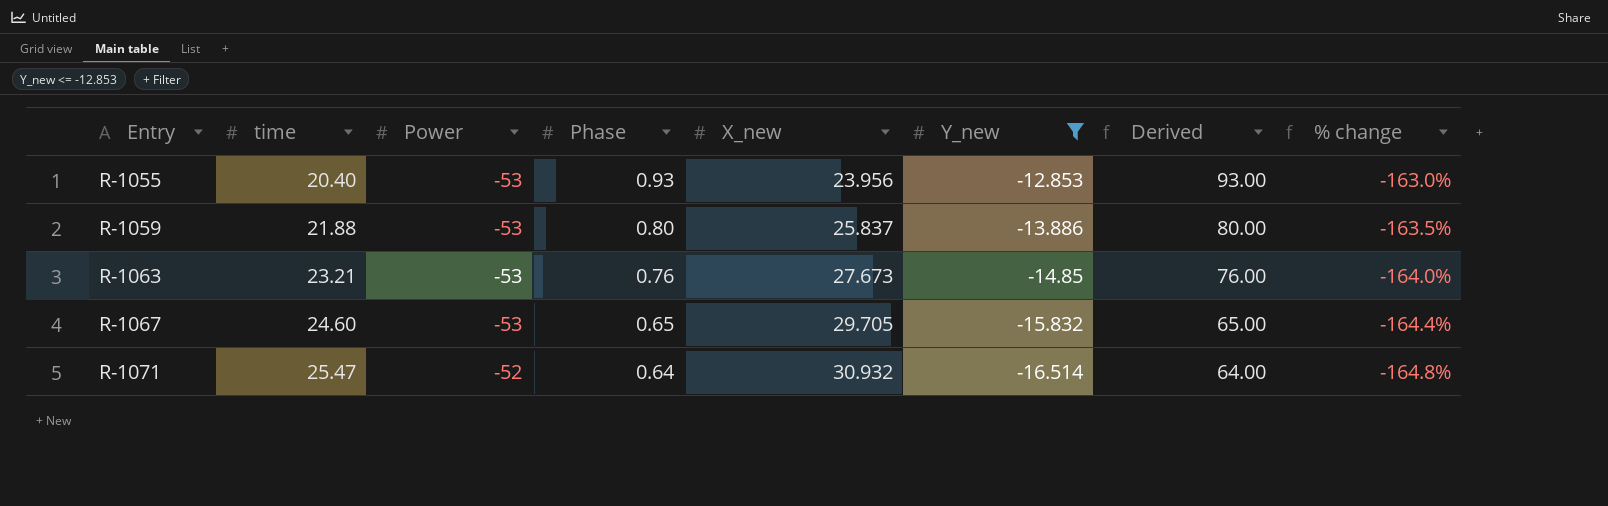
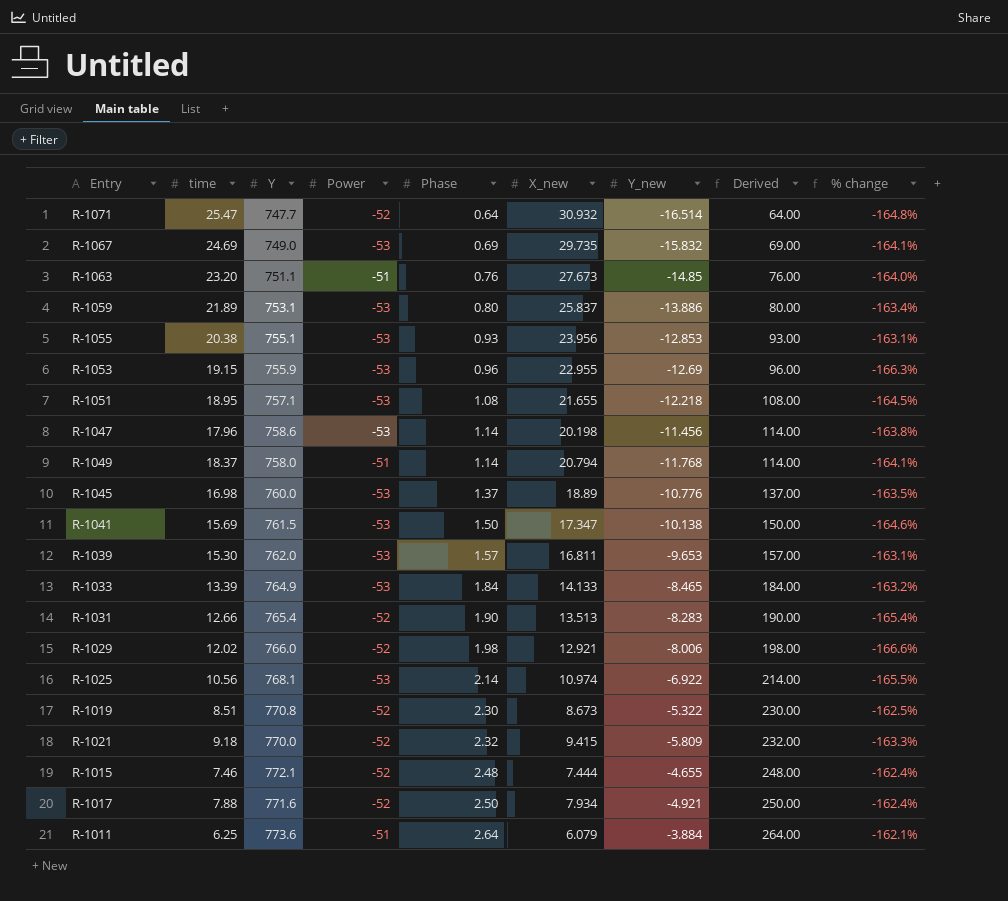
filter: Y_new <= -12.853 -> none
row order: Entry ascending -> Phase ascending
column Y | position: none -> 3
R-1067 | time: 24.60 -> 24.69
R-1067 | Phase: 0.65 -> 0.69
R-1067 | X_new: 29.705 -> 29.735
R-1067 | Derived: 65.00 -> 69.00
R-1067 | % change: -164.4% -> -164.1%
R-1063 | time: 23.21 -> 23.20
R-1063 | Power: -53 -> -51
R-1059 | time: 21.88 -> 21.89
R-1059 | % change: -163.5% -> -163.4%
R-1055 | time: 20.40 -> 20.38
R-1055 | % change: -163.0% -> -163.1%

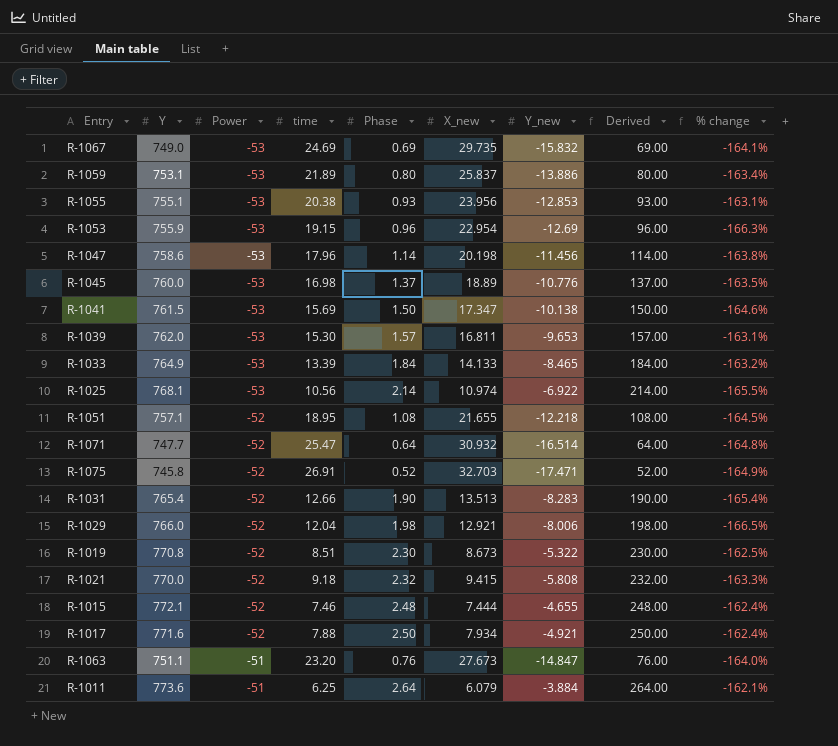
row order: Phase ascending -> Power ascending
column time | position: 2 -> 4
row R-1049: 18.37 | 758.0 | -51 | 1.14 | 20.794 | -11.768 | 114.00 | -164.1% -> none
R-1053 | X_new: 22.955 -> 22.954
R-1051 | Power: -53 -> -52
row R-1075: none -> 745.8 | -52 | 26.91 | 0.52 | 32.703 | -17.471 | 52.00 | -164.9%
R-1029 | time: 12.02 -> 12.04
R-1029 | % change: -166.6% -> -166.5%
R-1021 | Y_new: -5.809 -> -5.808
R-1063 | Y_new: -14.85 -> -14.847

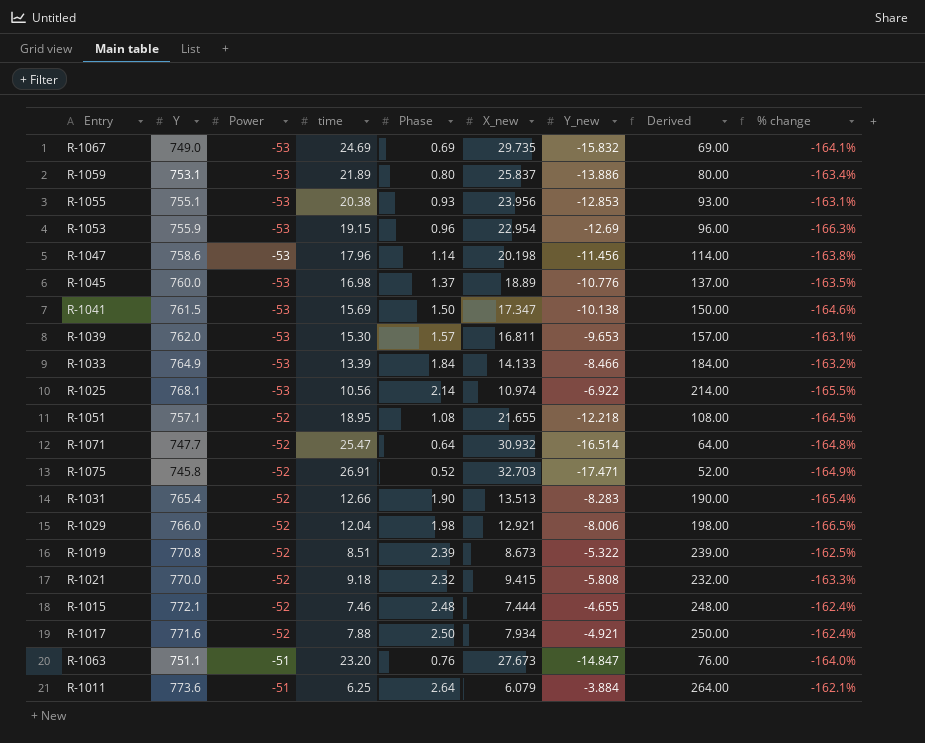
R-1033 | Y_new: -8.465 -> -8.466
R-1019 | Phase: 2.30 -> 2.39
R-1019 | Derived: 230.00 -> 239.00

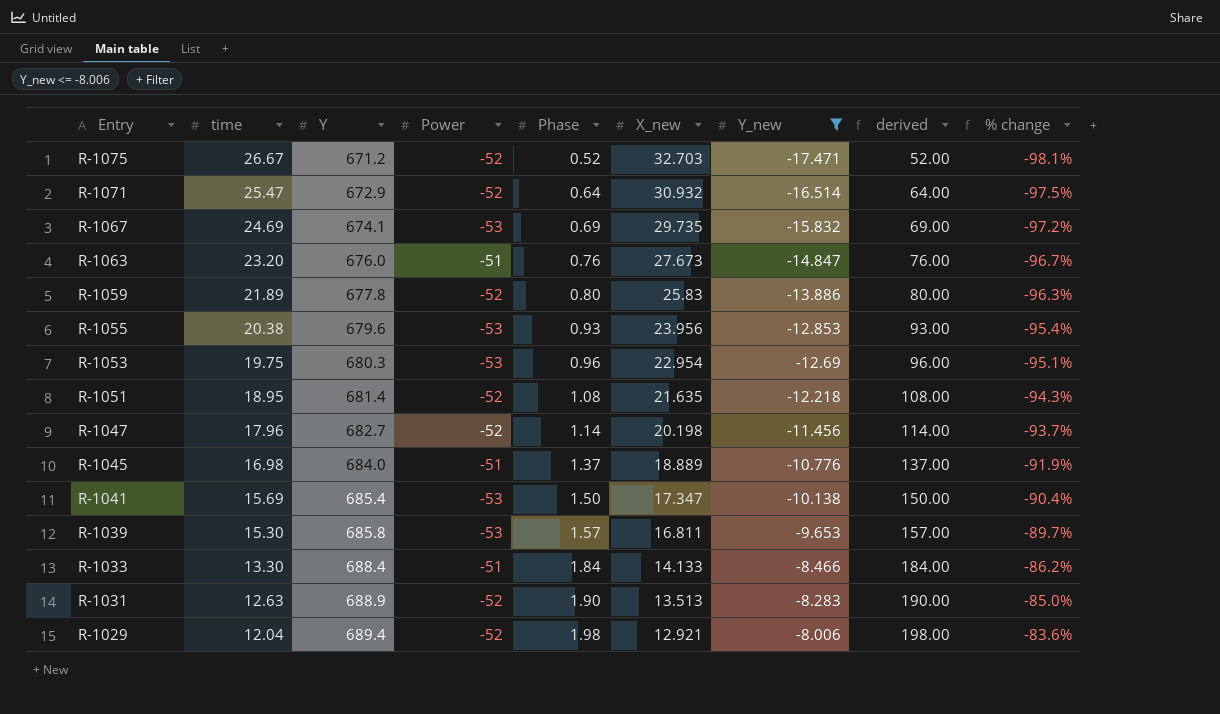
filter: none -> Y_new <= -8.006
row order: Power ascending -> Entry descending
column time | position: 4 -> 2
column name: Derived -> derived
column % change | formula: ([Y_new] - [time]) / [time] -> ([Phase] - [time]) / [time]
R-1075 | time: 26.91 -> 26.67
R-1075 | Y: 745.8 -> 671.2
R-1071 | Y: 747.7 -> 672.9
R-1067 | Y: 749.0 -> 674.1
R-1063 | Y: 751.1 -> 676.0
R-1059 | Y: 753.1 -> 677.8
R-1059 | Power: -53 -> -52
R-1059 | X_new: 25.837 -> 25.83
R-1055 | Y: 755.1 -> 679.6
R-1053 | time: 19.15 -> 19.75
R-1053 | Y: 755.9 -> 680.3
R-1051 | Y: 757.1 -> 681.4
R-1051 | X_new: 21.655 -> 21.635
R-1047 | Y: 758.6 -> 682.7
R-1047 | Power: -53 -> -52
R-1045 | Y: 760.0 -> 684.0
R-1045 | Power: -53 -> -51
R-1045 | X_new: 18.89 -> 18.889
R-1041 | Y: 761.5 -> 685.4
R-1039 | Y: 762.0 -> 685.8
R-1033 | time: 13.39 -> 13.30
R-1033 | Y: 764.9 -> 688.4
R-1033 | Power: -53 -> -51
R-1031 | time: 12.66 -> 12.63
R-1031 | Y: 765.4 -> 688.9
R-1029 | Y: 766.0 -> 689.4

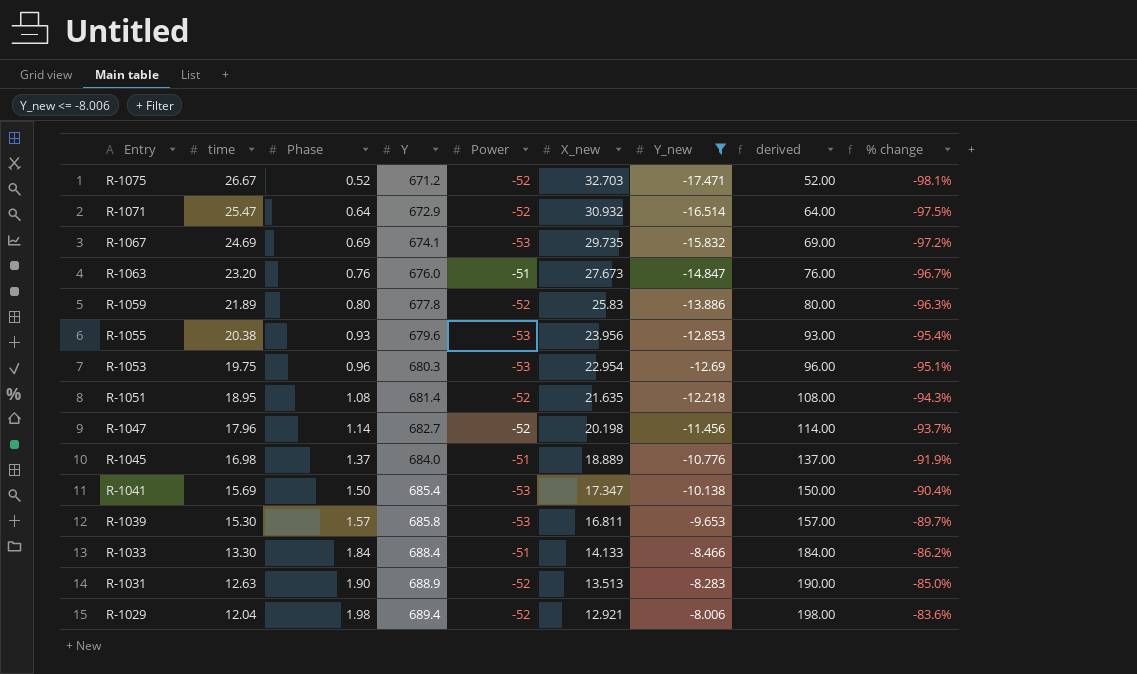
column Phase | position: 5 -> 3

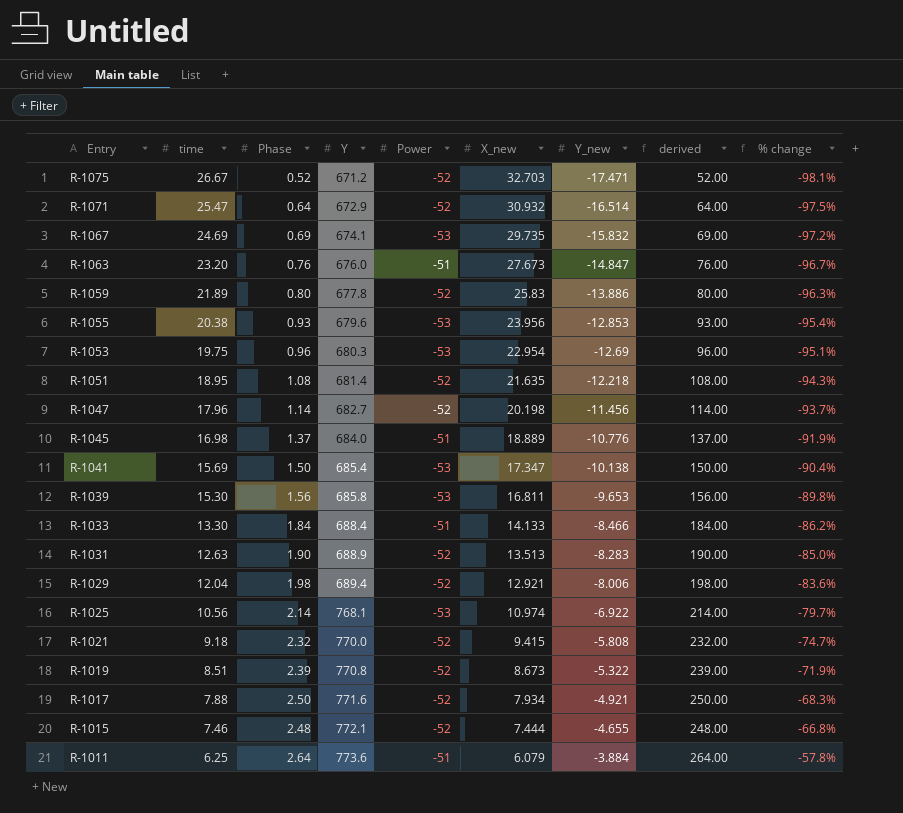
filter: Y_new <= -8.006 -> none
R-1039 | Phase: 1.57 -> 1.56
R-1039 | derived: 157.00 -> 156.00
R-1039 | % change: -89.7% -> -89.8%

